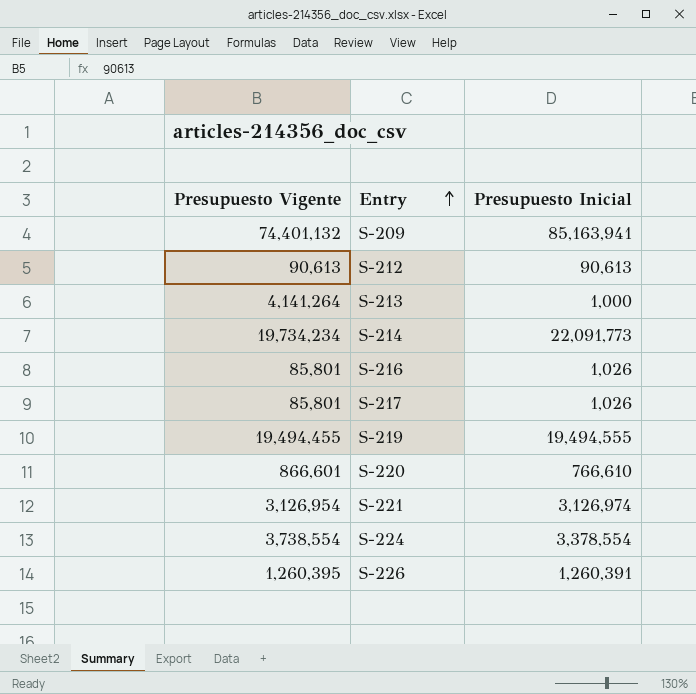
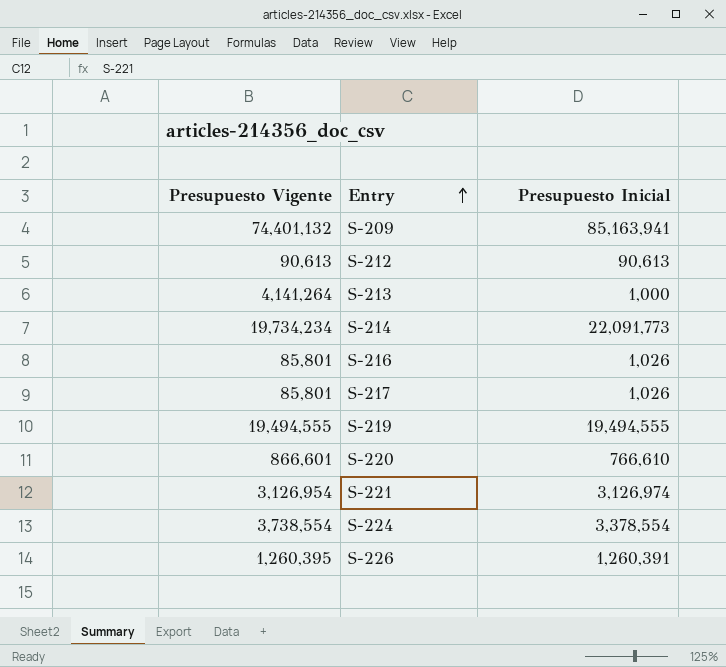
S-219 | Presupuesto Vigente: 19,494,455 -> 19,494,555

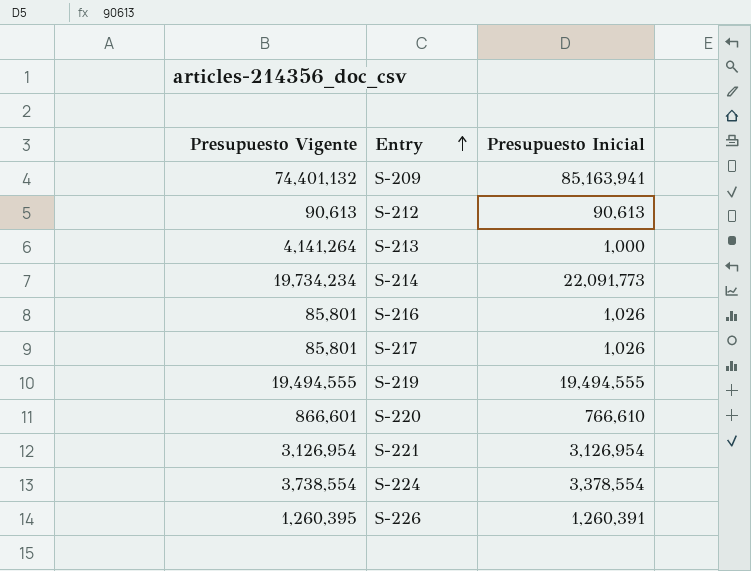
S-221 | Presupuesto Inicial: 3,126,974 -> 3,126,954

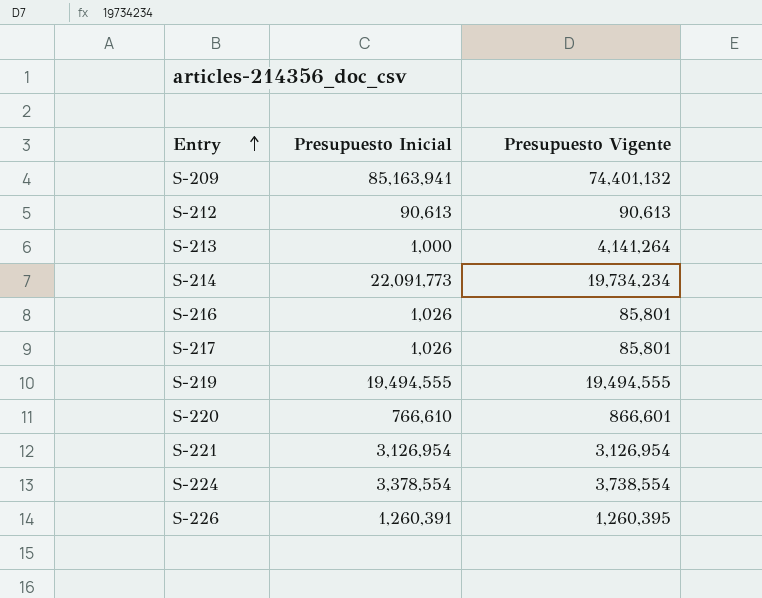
column Presupuesto Vigente | position: 1 -> 3

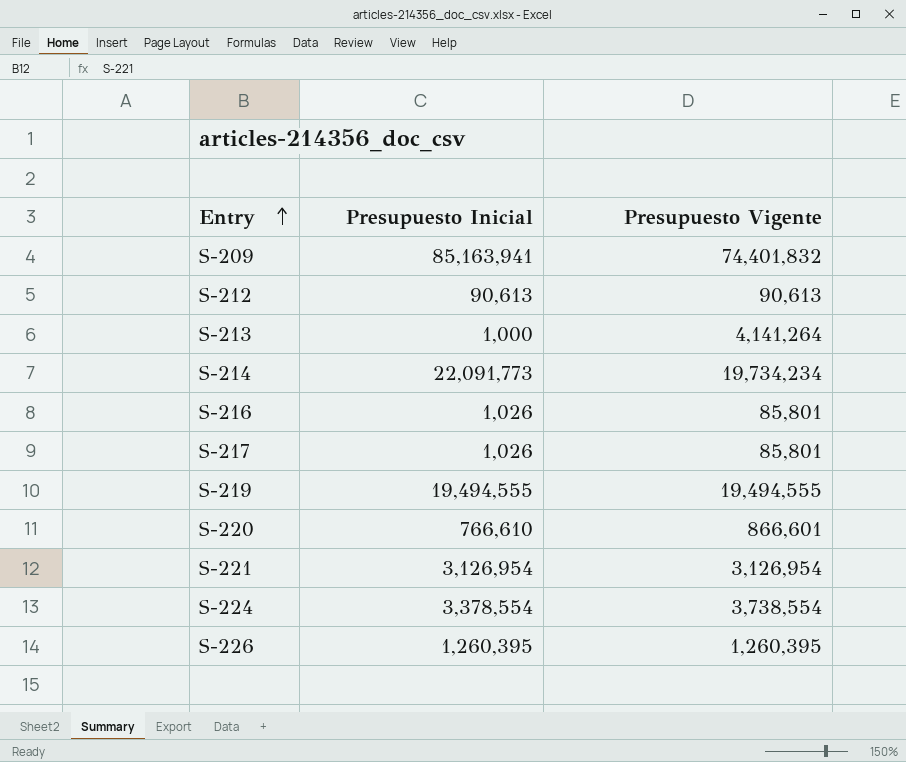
S-209 | Presupuesto Vigente: 74,401,132 -> 74,401,832
S-226 | Presupuesto Inicial: 1,260,391 -> 1,260,395

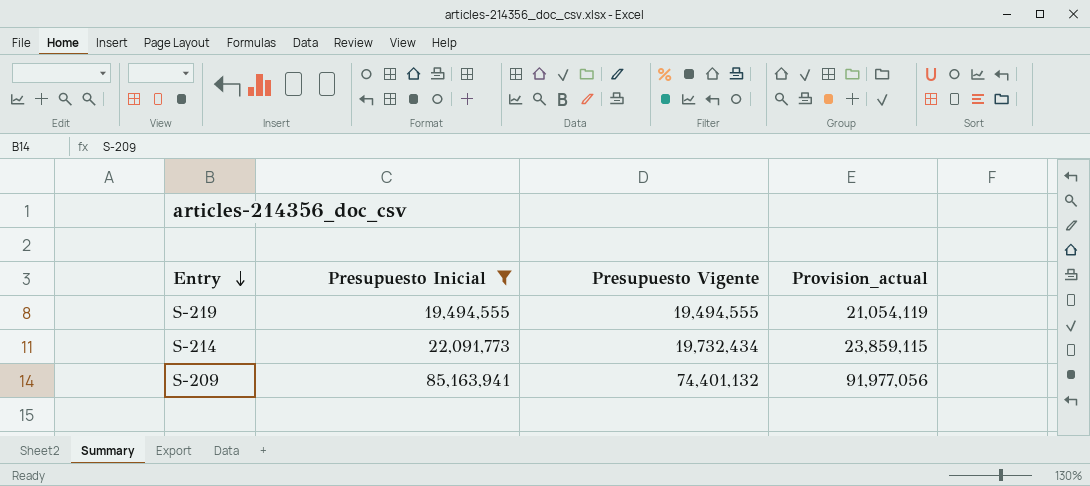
filter: none -> Presupuesto Inicial >= 19,494,555
row order: Entry ascending -> Entry descending
column Provision_actual | formula: none -> [Presupuesto Inicial] * 1.08
S-214 | Presupuesto Vigente: 19,734,234 -> 19,732,434
S-209 | Presupuesto Vigente: 74,401,832 -> 74,401,132

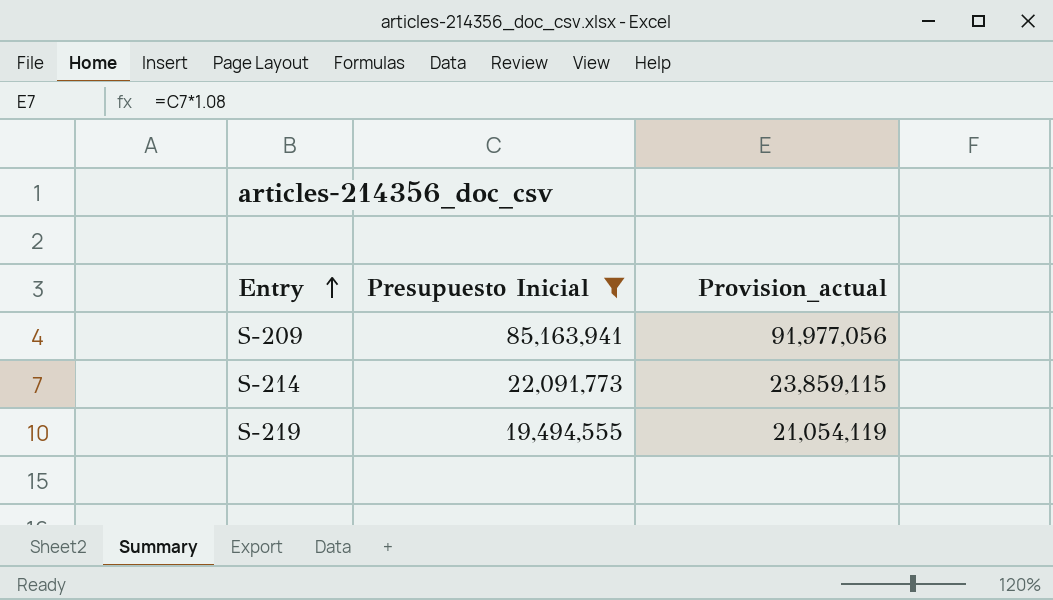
row order: Entry descending -> Entry ascending
column Presupuesto Vigente | position: 3 -> none

